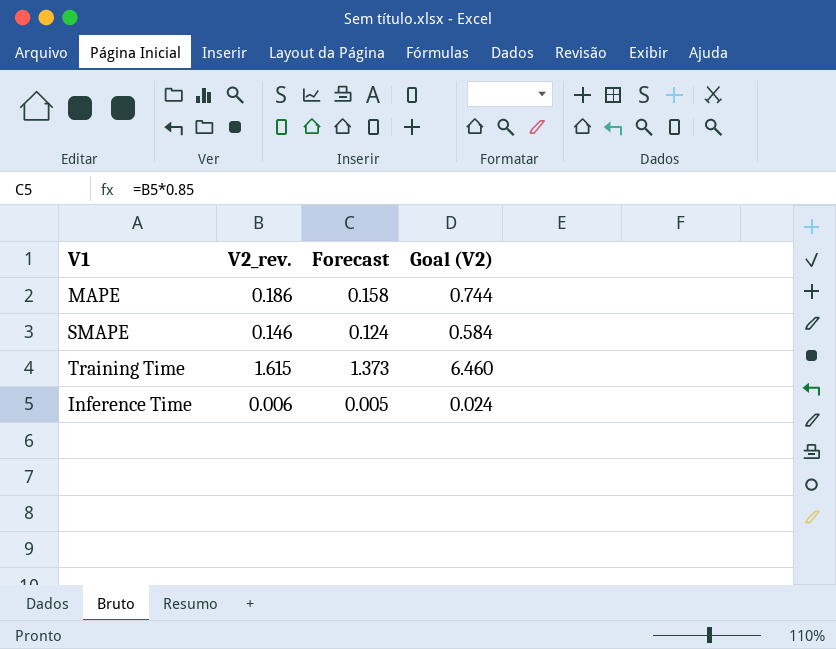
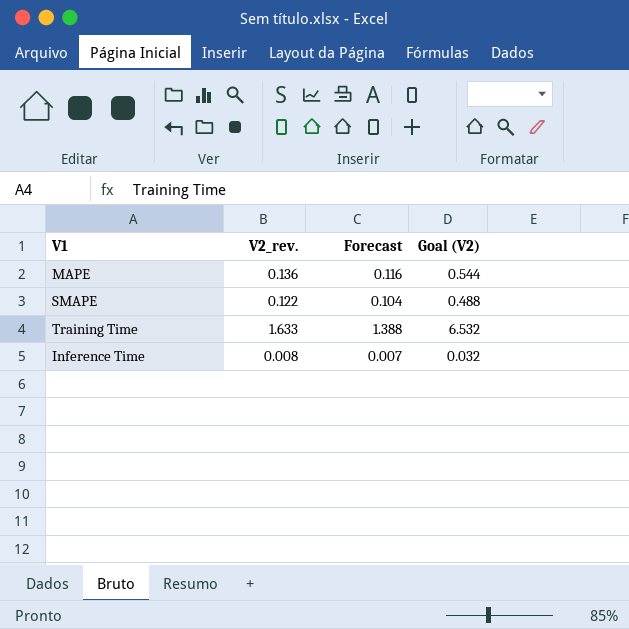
MAPE | V2_rev.: 0.186 -> 0.136
MAPE | Forecast: 0.158 -> 0.116
MAPE | Goal (V2): 0.744 -> 0.544
SMAPE | V2_rev.: 0.146 -> 0.122
SMAPE | Forecast: 0.124 -> 0.104
SMAPE | Goal (V2): 0.584 -> 0.488
Training Time | V2_rev.: 1.615 -> 1.633
Training Time | Forecast: 1.373 -> 1.388
Training Time | Goal (V2): 6.460 -> 6.532
Inference Time | V2_rev.: 0.006 -> 0.008
Inference Time | Forecast: 0.005 -> 0.007
Inference Time | Goal (V2): 0.024 -> 0.032

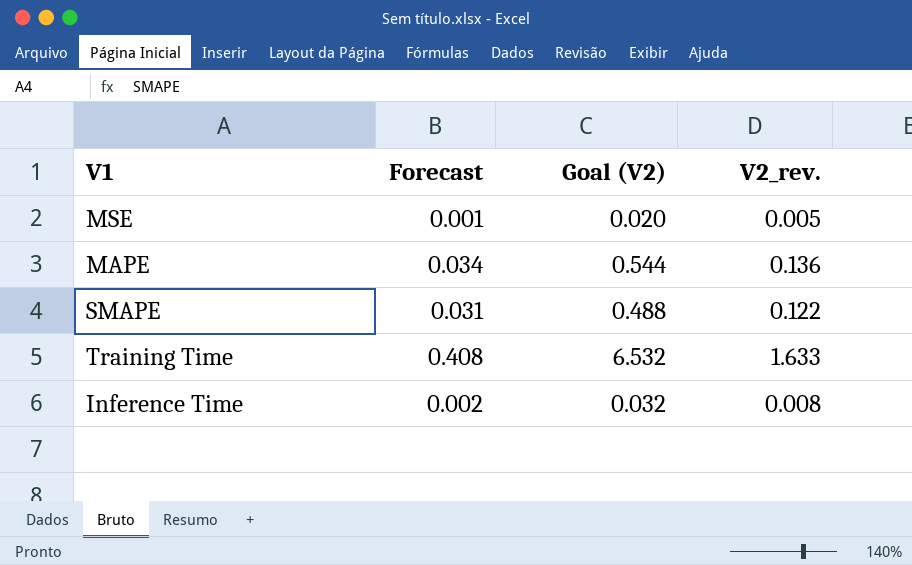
column Forecast | formula: [V2_rev.] * 0.85 -> [V2_rev.] * 0.25
column V2_rev. | position: 2 -> 4
row MSE: none -> 0.001 | 0.020 | 0.005

